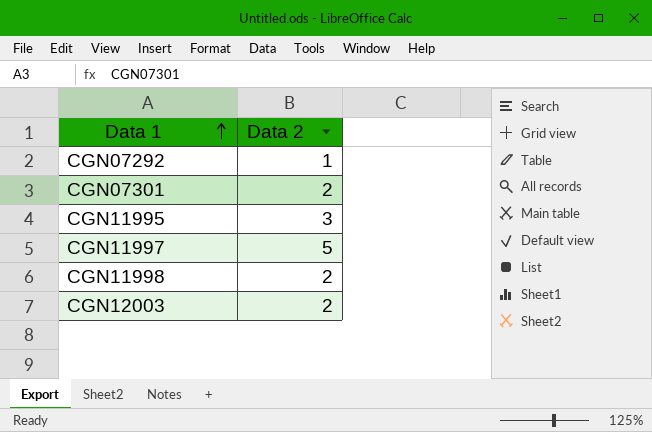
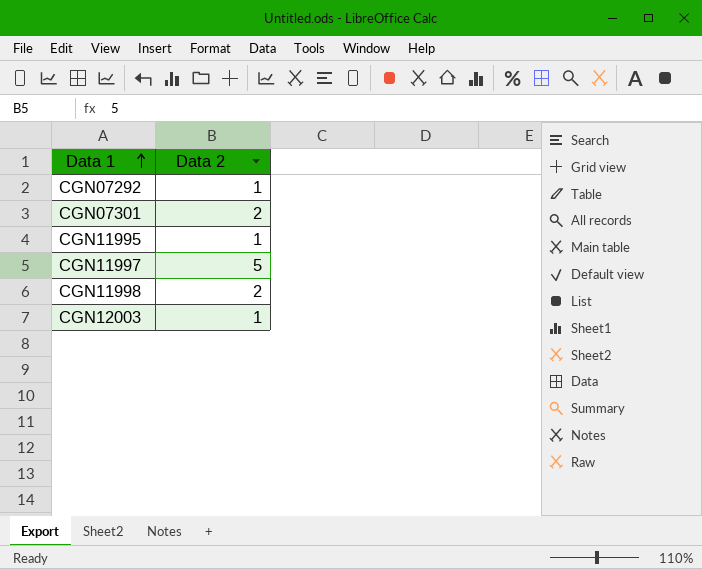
CGN11995 | Data 2: 3 -> 1
CGN12003 | Data 2: 2 -> 1

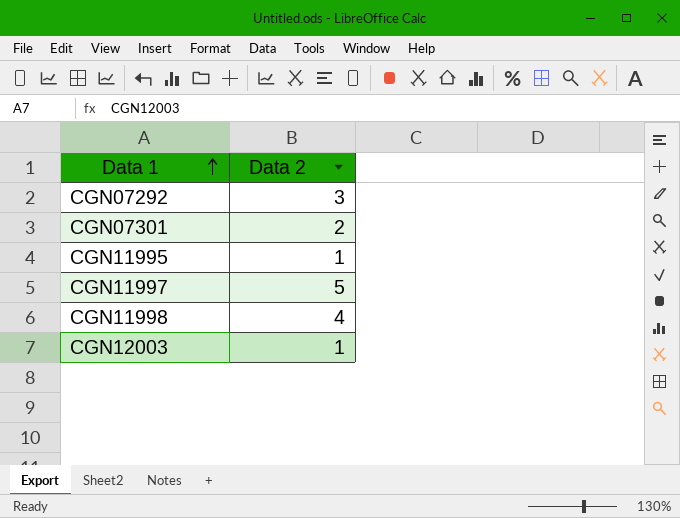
CGN07292 | Data 2: 1 -> 3
CGN11998 | Data 2: 2 -> 4

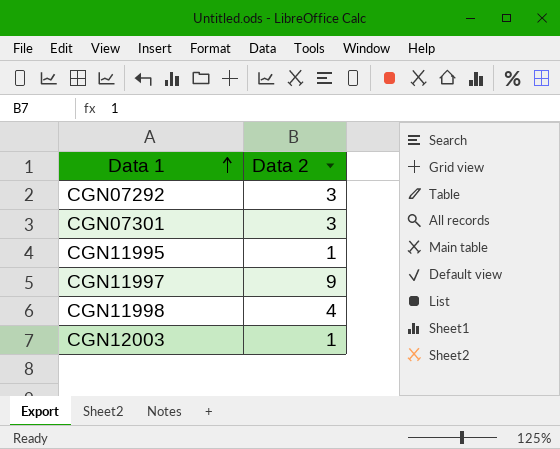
CGN07301 | Data 2: 2 -> 3
CGN11997 | Data 2: 5 -> 9

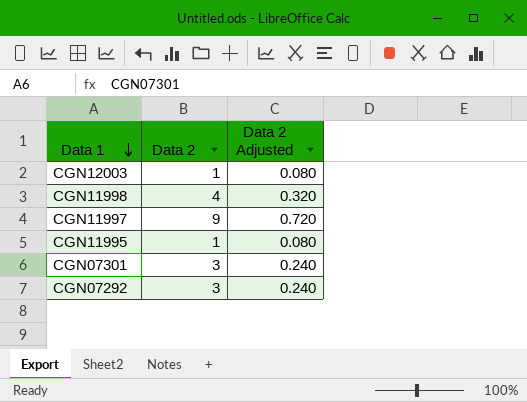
row order: Data 1 ascending -> Data 1 descending
column Data 2 Adjusted | formula: none -> [Data 2] * 0.08

